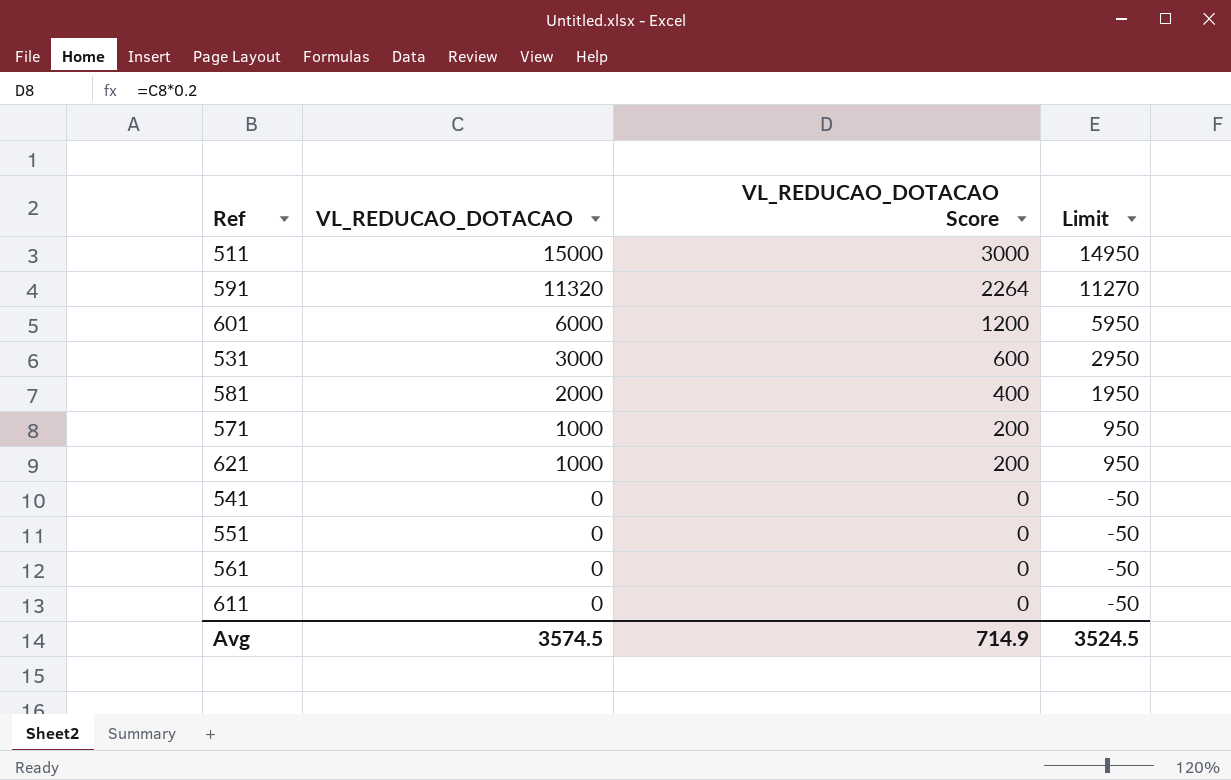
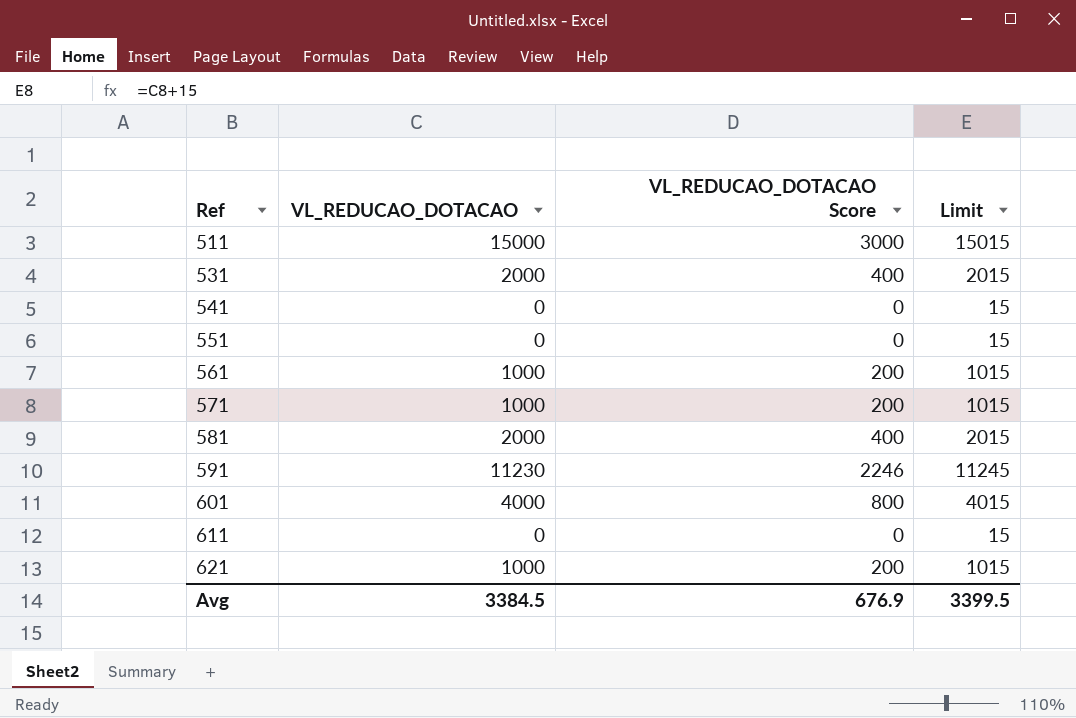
row order: VL_REDUCAO_DOTACAO descending -> Ref ascending
column Limit | formula: [VL_REDUCAO_DOTACAO] - 50 -> [VL_REDUCAO_DOTACAO] + 15
531 | VL_REDUCAO_DOTACAO: 3000 -> 2000
531 | VL_REDUCAO_DOTACAO Score: 600 -> 400
561 | VL_REDUCAO_DOTACAO: 0 -> 1000
561 | VL_REDUCAO_DOTACAO Score: 0 -> 200
591 | VL_REDUCAO_DOTACAO: 11320 -> 11230
591 | VL_REDUCAO_DOTACAO Score: 2264 -> 2246
601 | VL_REDUCAO_DOTACAO: 6000 -> 4000
601 | VL_REDUCAO_DOTACAO Score: 1200 -> 800
Avg | VL_REDUCAO_DOTACAO: 3574.5 -> 3384.5
Avg | VL_REDUCAO_DOTACAO Score: 714.9 -> 676.9
Avg | Limit: 3524.5 -> 3399.5

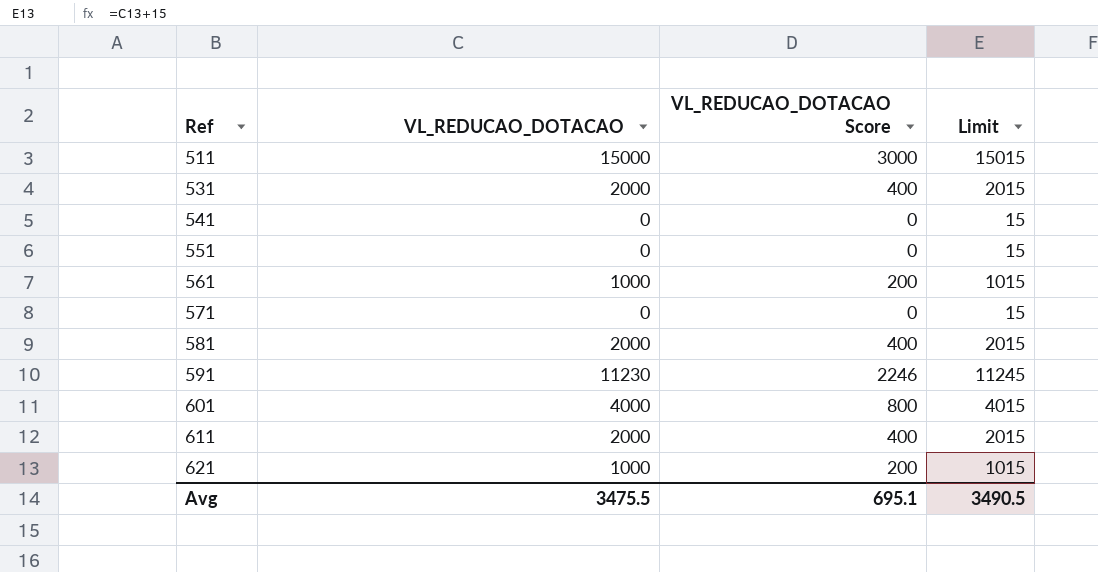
571 | VL_REDUCAO_DOTACAO: 1000 -> 0
571 | VL_REDUCAO_DOTACAO Score: 200 -> 0
571 | Limit: 1015 -> 15
611 | VL_REDUCAO_DOTACAO: 0 -> 2000
611 | VL_REDUCAO_DOTACAO Score: 0 -> 400
611 | Limit: 15 -> 2015
Avg | VL_REDUCAO_DOTACAO: 3384.5 -> 3475.5
Avg | VL_REDUCAO_DOTACAO Score: 676.9 -> 695.1
Avg | Limit: 3399.5 -> 3490.5

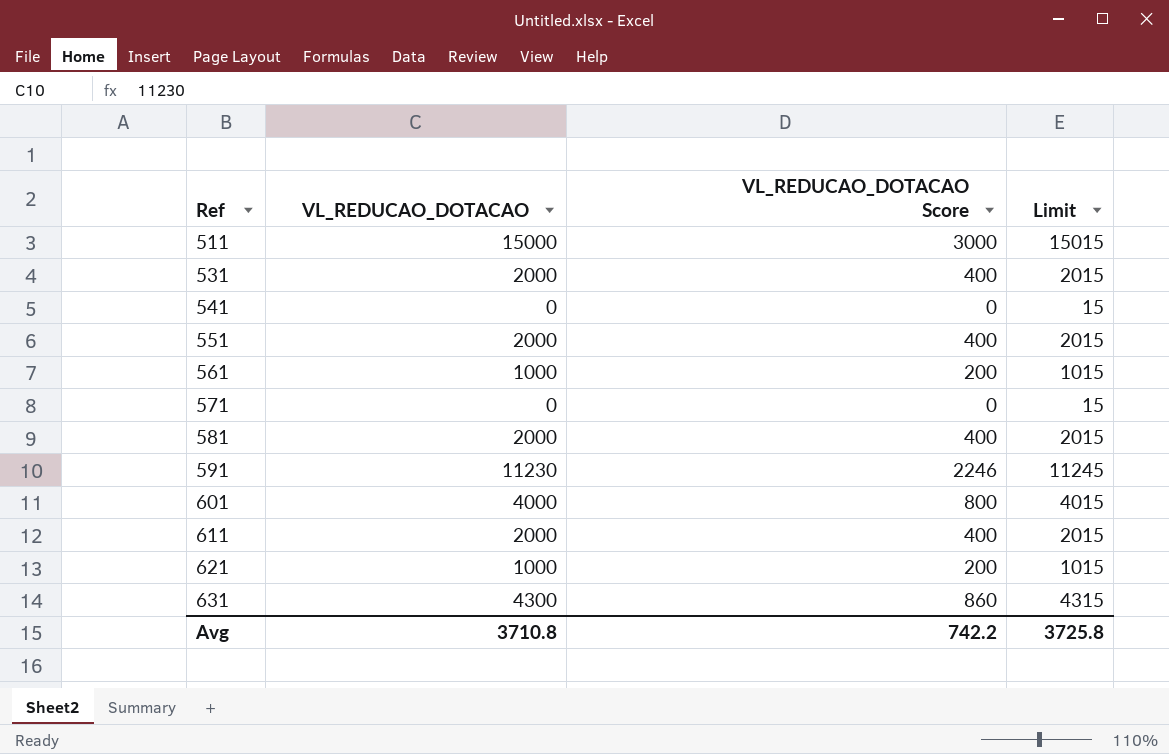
551 | VL_REDUCAO_DOTACAO: 0 -> 2000
551 | VL_REDUCAO_DOTACAO Score: 0 -> 400
551 | Limit: 15 -> 2015
row 631: none -> 4300 | 860 | 4315
Avg | VL_REDUCAO_DOTACAO: 3475.5 -> 3710.8
Avg | VL_REDUCAO_DOTACAO Score: 695.1 -> 742.2
Avg | Limit: 3490.5 -> 3725.8

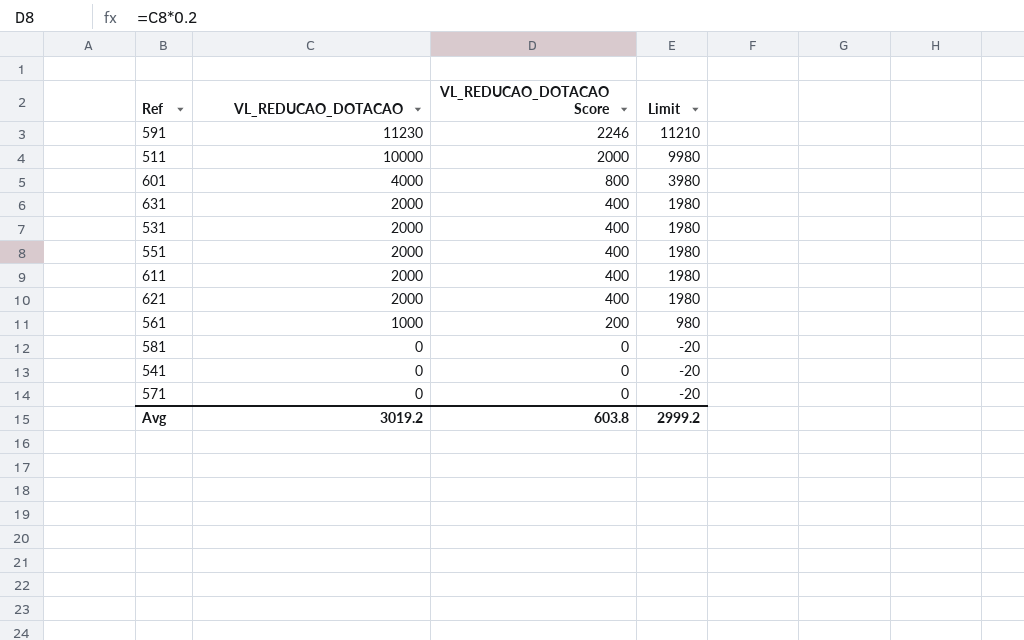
row order: Ref ascending -> VL_REDUCAO_DOTACAO descending
column Limit | formula: [VL_REDUCAO_DOTACAO] + 15 -> [VL_REDUCAO_DOTACAO] - 20
511 | VL_REDUCAO_DOTACAO: 15000 -> 10000
511 | VL_REDUCAO_DOTACAO Score: 3000 -> 2000
631 | VL_REDUCAO_DOTACAO: 4300 -> 2000
631 | VL_REDUCAO_DOTACAO Score: 860 -> 400
621 | VL_REDUCAO_DOTACAO: 1000 -> 2000
621 | VL_REDUCAO_DOTACAO Score: 200 -> 400
581 | VL_REDUCAO_DOTACAO: 2000 -> 0
581 | VL_REDUCAO_DOTACAO Score: 400 -> 0
Avg | VL_REDUCAO_DOTACAO: 3710.8 -> 3019.2
Avg | VL_REDUCAO_DOTACAO Score: 742.2 -> 603.8
Avg | Limit: 3725.8 -> 2999.2

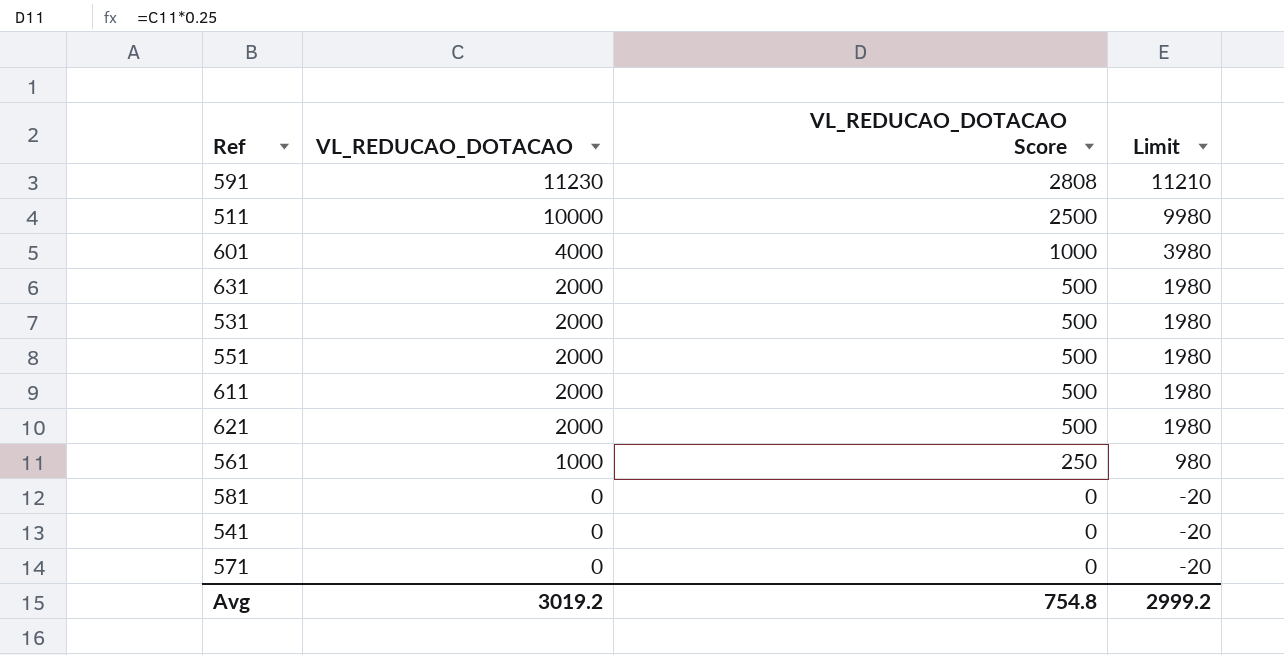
column VL_REDUCAO_DOTACAO Score | formula: [VL_REDUCAO_DOTACAO] * 0.2 -> [VL_REDUCAO_DOTACAO] * 0.25
Avg | VL_REDUCAO_DOTACAO Score: 603.8 -> 754.8

